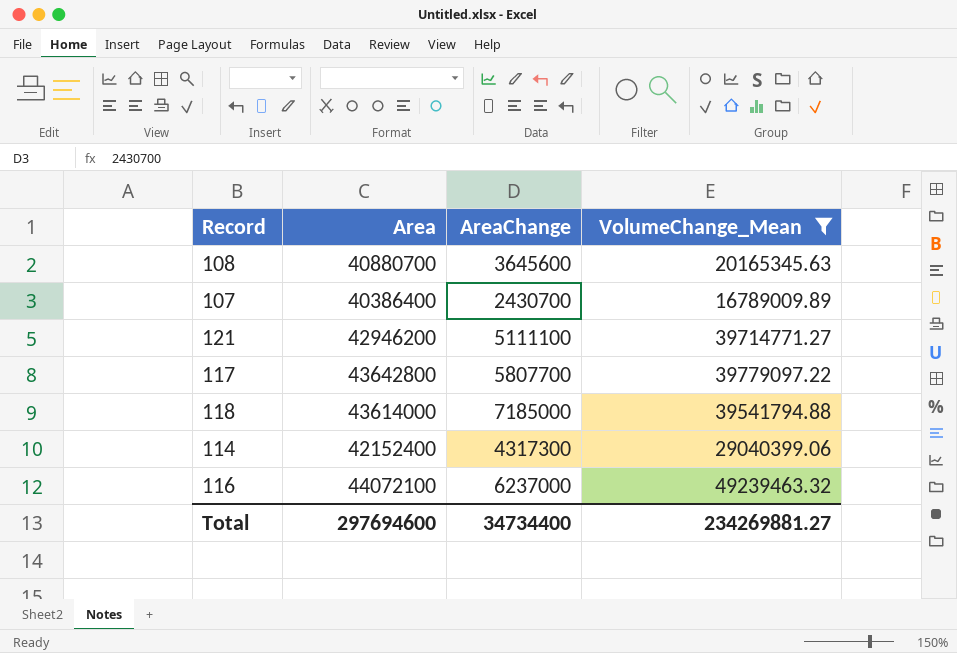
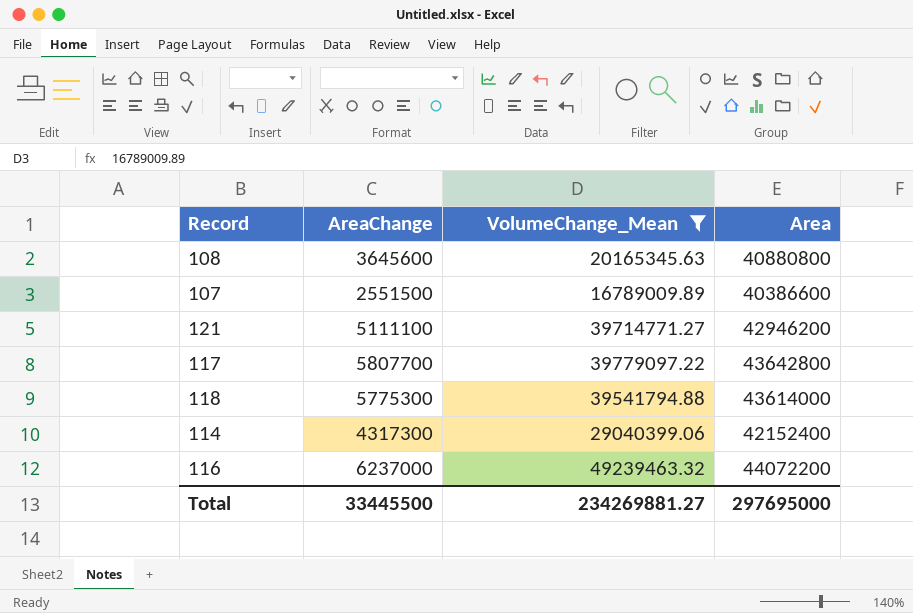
column Area | position: 2 -> 4
108 | Area: 40880700 -> 40880800
107 | AreaChange: 2430700 -> 2551500
107 | Area: 40386400 -> 40386600
118 | AreaChange: 7185000 -> 5775300
116 | Area: 44072100 -> 44072200
Total | AreaChange: 34734400 -> 33445500
Total | Area: 297694600 -> 297695000

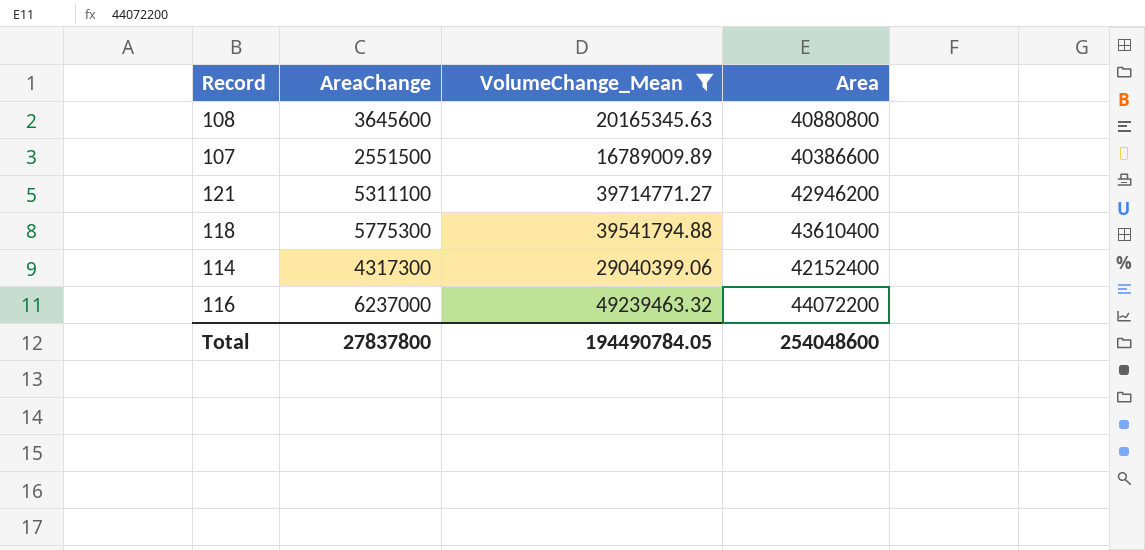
row 117: 5807700 | 39779097.22 | 43642800 -> none
121 | AreaChange: 5111100 -> 5311100
118 | Area: 43614000 -> 43610400
Total | AreaChange: 33445500 -> 27837800
Total | VolumeChange_Mean: 234269881.27 -> 194490784.05
Total | Area: 297695000 -> 254048600

